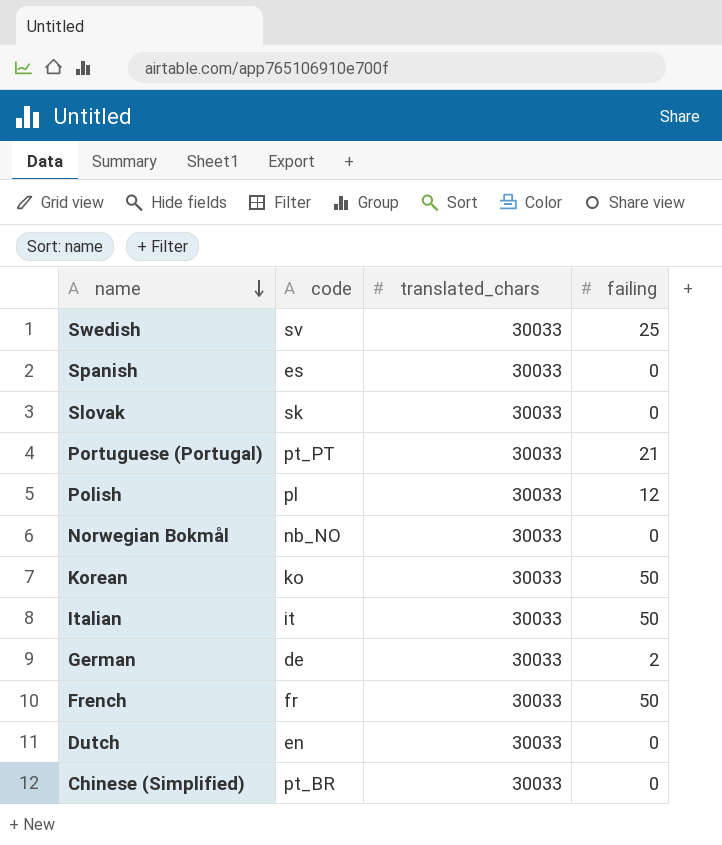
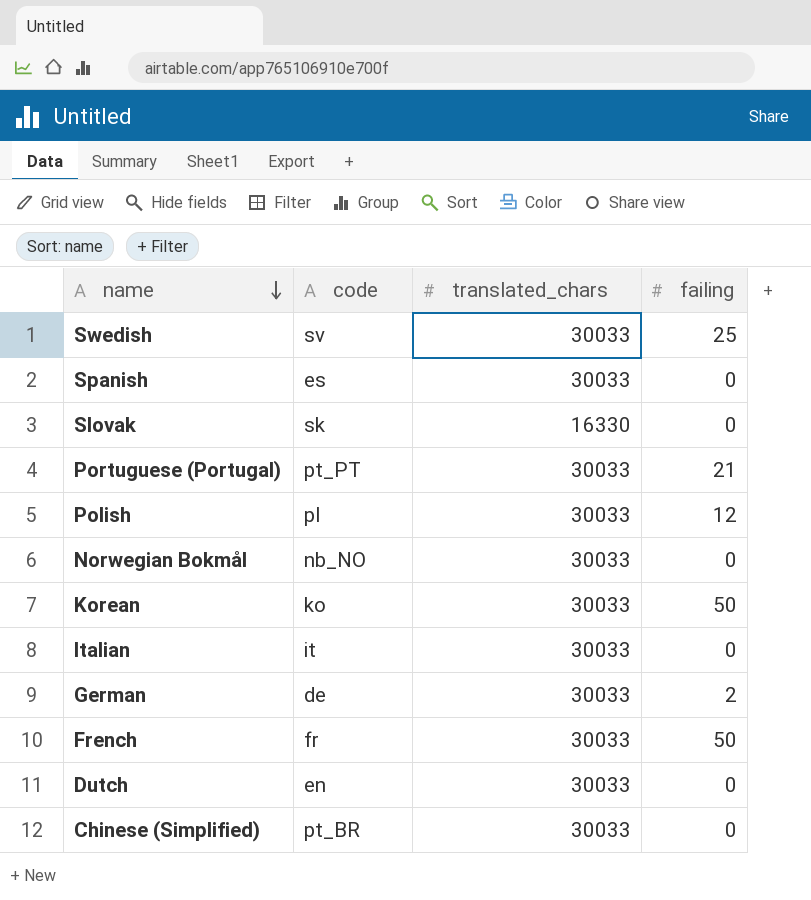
Slovak | translated_chars: 30033 -> 16330
Italian | failing: 50 -> 0

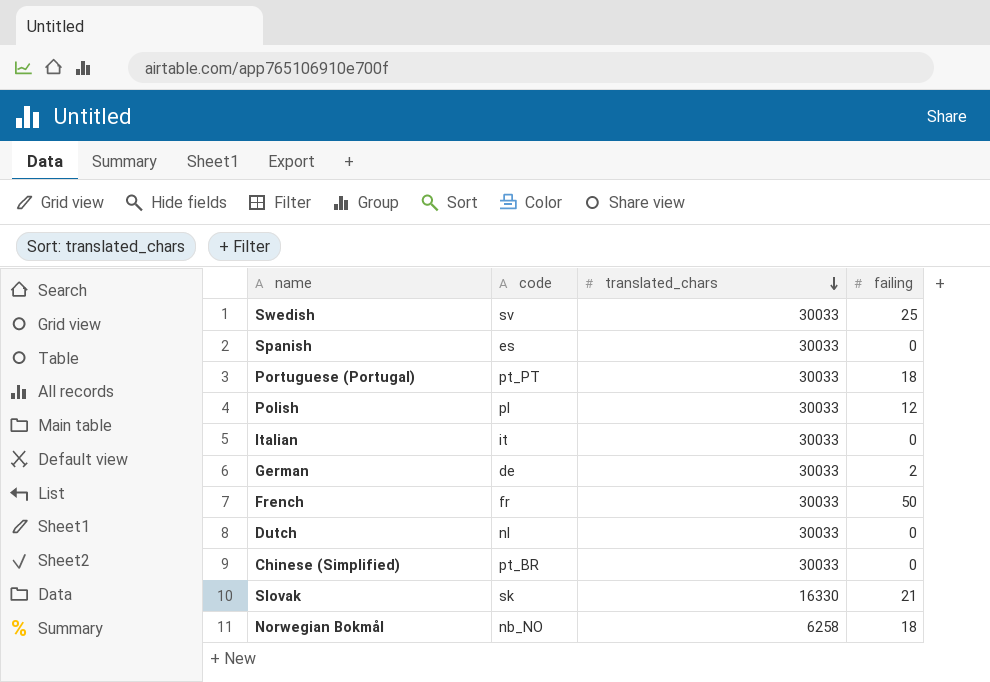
row order: name descending -> translated_chars descending
row Korean: ko | 30033 | 50 -> none
Portuguese (Portugal) | failing: 21 -> 18
Dutch | code: en -> nl
Slovak | failing: 0 -> 21
Norwegian Bokmål | translated_chars: 30033 -> 6258
Norwegian Bokmål | failing: 0 -> 18

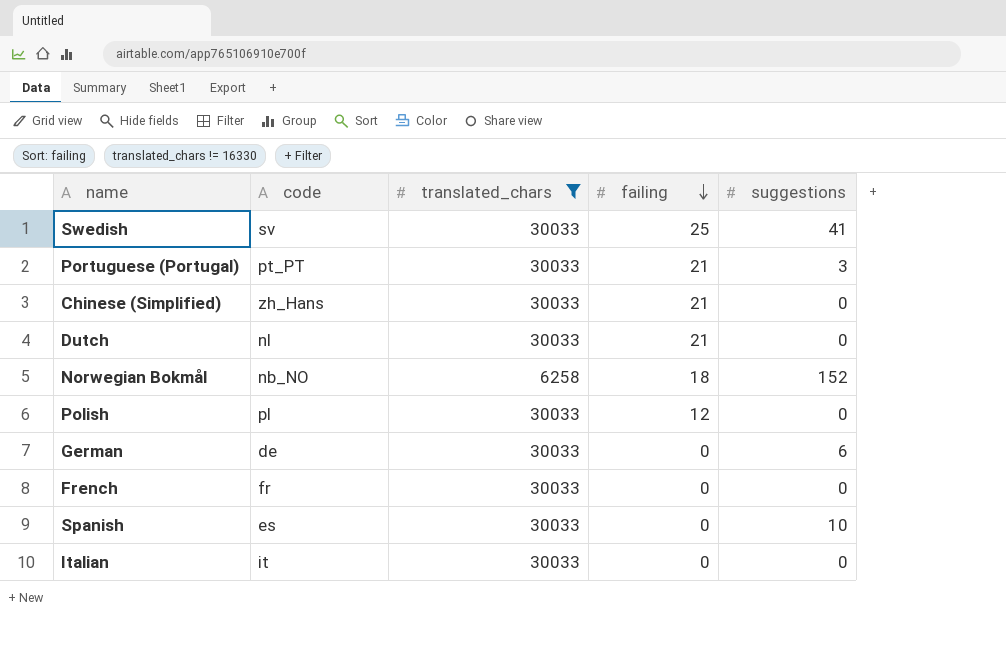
filter: none -> translated_chars != 16330
row order: translated_chars descending -> failing descending
column suggestions | position: none -> 5
Portuguese (Portugal) | failing: 18 -> 21
Chinese (Simplified) | code: pt_BR -> zh_Hans
Chinese (Simplified) | failing: 0 -> 21
Dutch | failing: 0 -> 21
German | failing: 2 -> 0
French | failing: 50 -> 0

